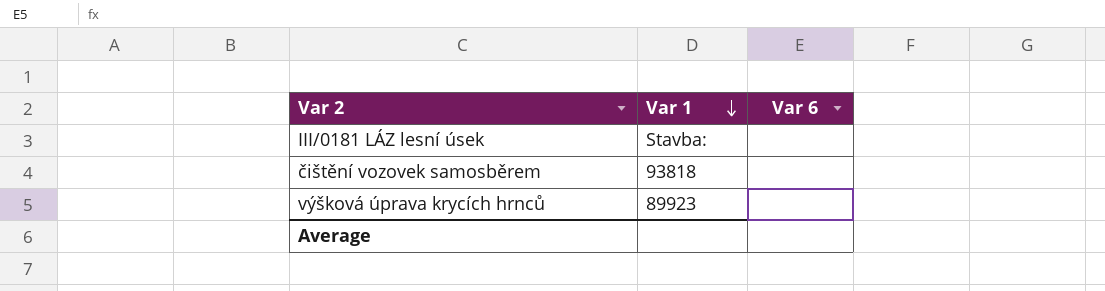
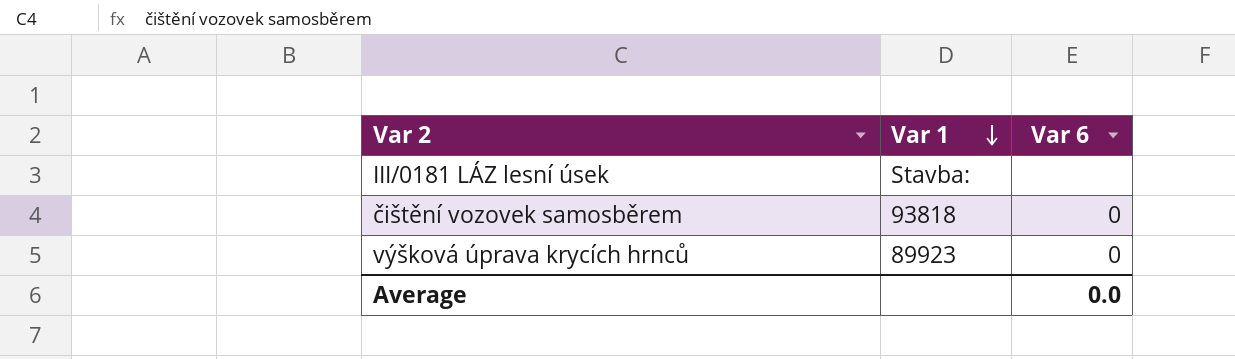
čištění vozovek samosběrem | Var 6: none -> 0
výšková úprava krycích hrnců | Var 6: none -> 0
Average | Var 6: none -> 0.0

